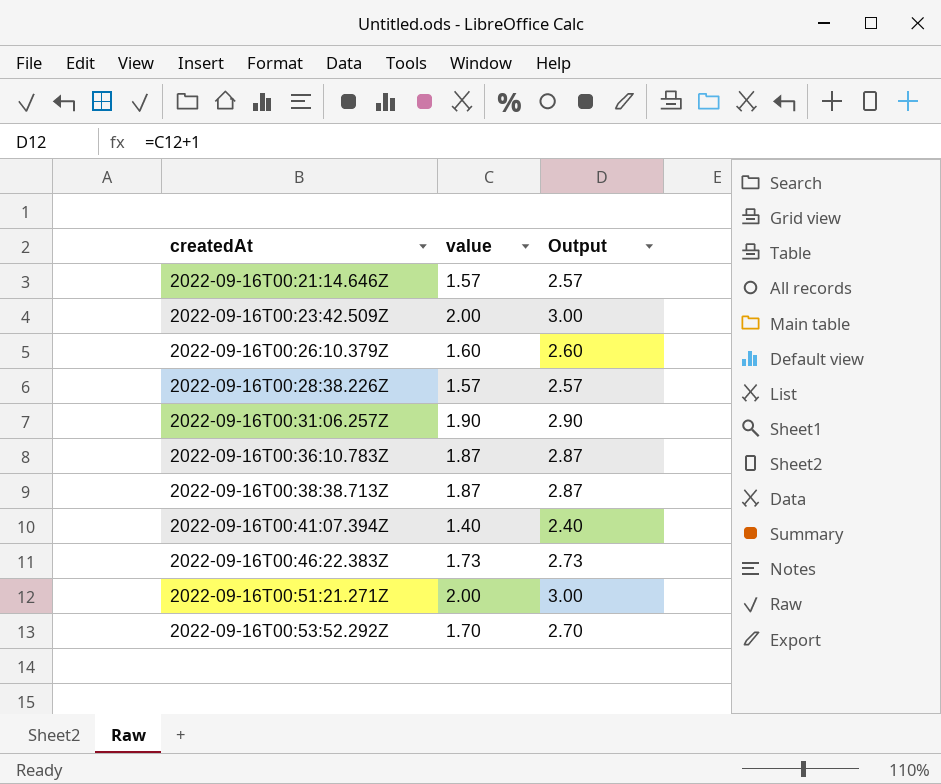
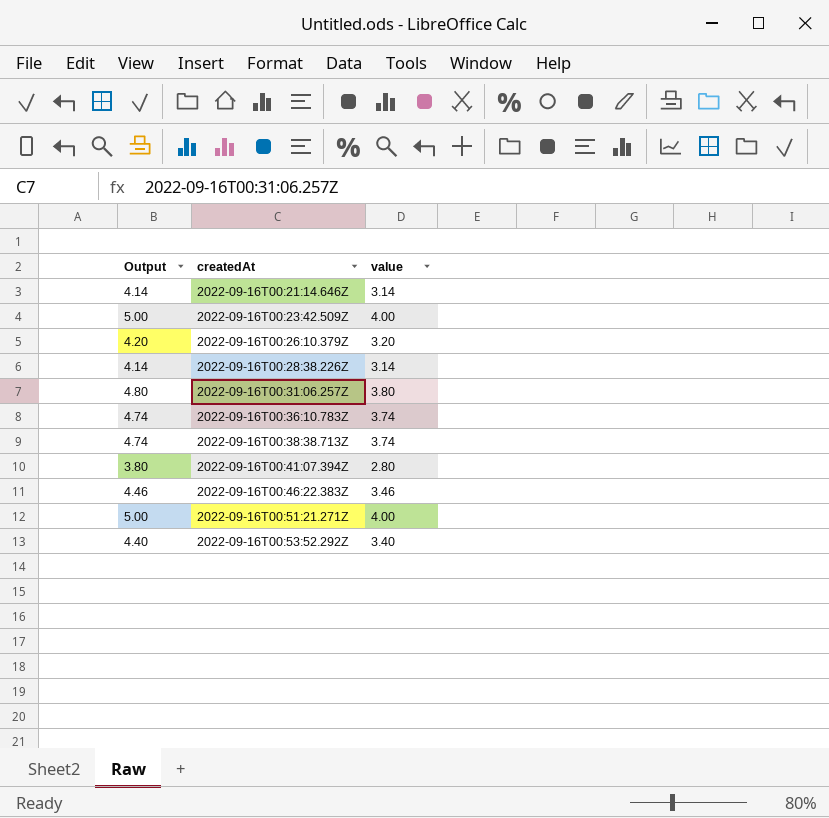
column Output | position: 3 -> 1
2022-09-16T00:21:14.646Z | Output: 2.57 -> 4.14
2022-09-16T00:21:14.646Z | value: 1.57 -> 3.14
2022-09-16T00:23:42.509Z | Output: 3.00 -> 5.00
2022-09-16T00:23:42.509Z | value: 2.00 -> 4.00
2022-09-16T00:26:10.379Z | Output: 2.60 -> 4.20
2022-09-16T00:26:10.379Z | value: 1.60 -> 3.20
2022-09-16T00:28:38.226Z | Output: 2.57 -> 4.14
2022-09-16T00:28:38.226Z | value: 1.57 -> 3.14
2022-09-16T00:31:06.257Z | Output: 2.90 -> 4.80
2022-09-16T00:31:06.257Z | value: 1.90 -> 3.80
2022-09-16T00:36:10.783Z | Output: 2.87 -> 4.74
2022-09-16T00:36:10.783Z | value: 1.87 -> 3.74
2022-09-16T00:38:38.713Z | Output: 2.87 -> 4.74
2022-09-16T00:38:38.713Z | value: 1.87 -> 3.74
2022-09-16T00:41:07.394Z | Output: 2.40 -> 3.80
2022-09-16T00:41:07.394Z | value: 1.40 -> 2.80
2022-09-16T00:46:22.383Z | Output: 2.73 -> 4.46
2022-09-16T00:46:22.383Z | value: 1.73 -> 3.46
2022-09-16T00:51:21.271Z | Output: 3.00 -> 5.00
2022-09-16T00:51:21.271Z | value: 2.00 -> 4.00
2022-09-16T00:53:52.292Z | Output: 2.70 -> 4.40
2022-09-16T00:53:52.292Z | value: 1.70 -> 3.40

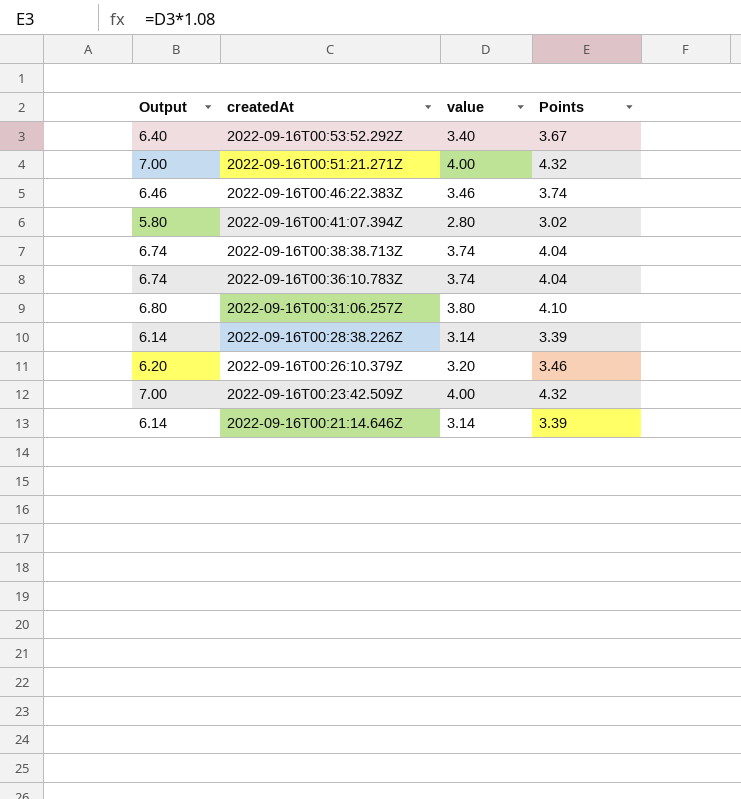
row order: createdAt ascending -> createdAt descending
column Output | formula: [value] + 1 -> [value] + 3
column Points | formula: none -> [value] * 1.08

